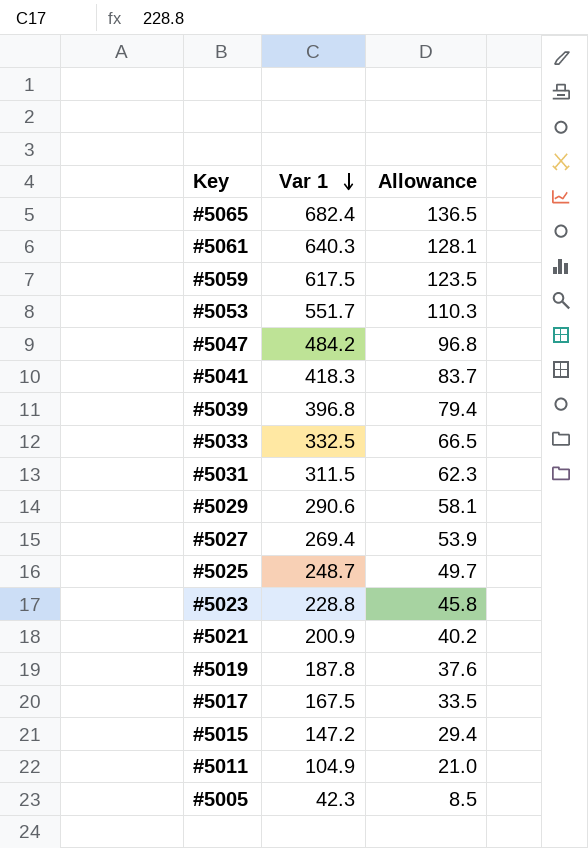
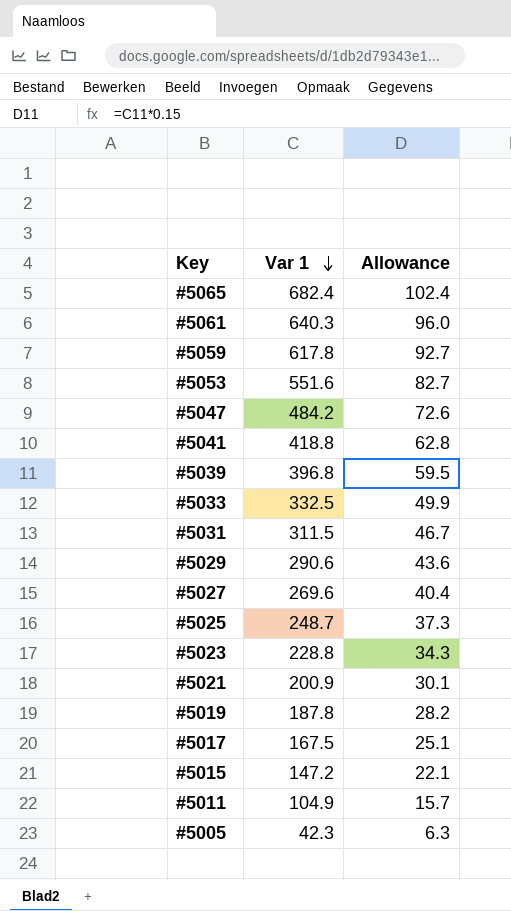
column Allowance | formula: [Var 1] * 0.2 -> [Var 1] * 0.15
#5059 | Var 1: 617.5 -> 617.8
#5053 | Var 1: 551.7 -> 551.6
#5041 | Var 1: 418.3 -> 418.8
#5027 | Var 1: 269.4 -> 269.6

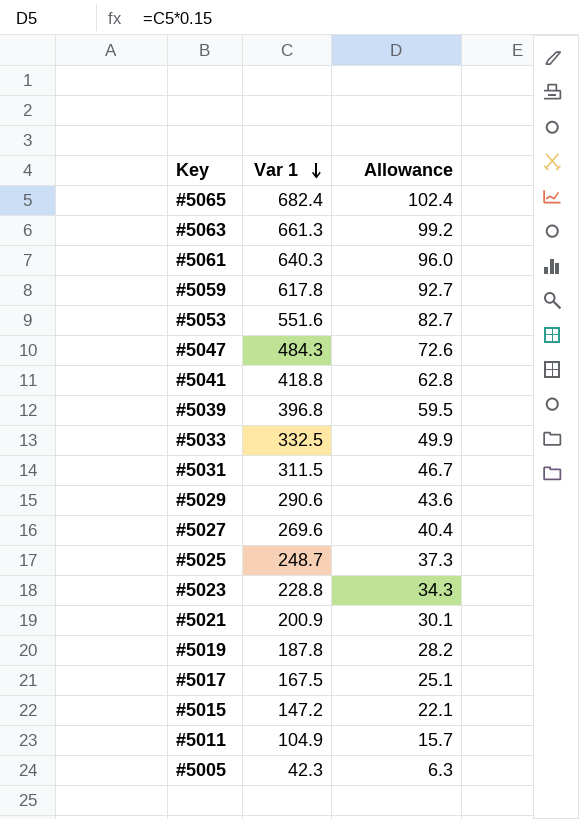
row #5063: none -> 661.3 | 99.2
#5047 | Var 1: 484.2 -> 484.3

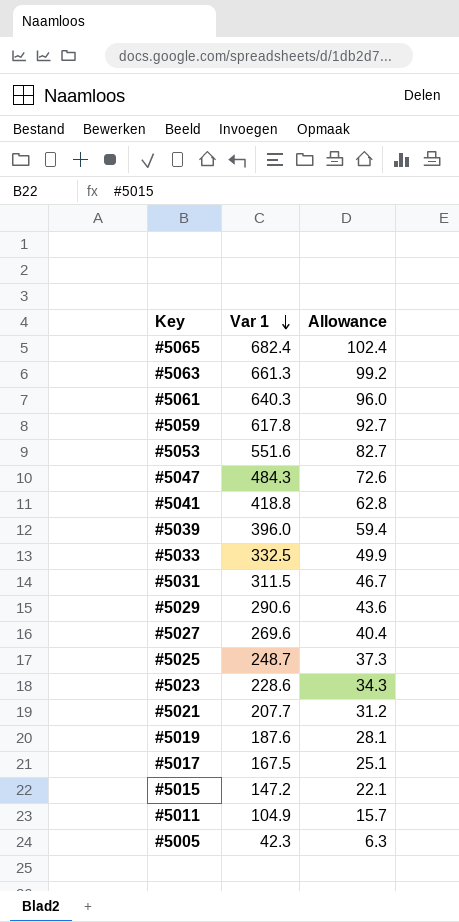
#5039 | Var 1: 396.8 -> 396.0
#5039 | Allowance: 59.5 -> 59.4
#5023 | Var 1: 228.8 -> 228.6
#5021 | Var 1: 200.9 -> 207.7
#5021 | Allowance: 30.1 -> 31.2
#5019 | Var 1: 187.8 -> 187.6
#5019 | Allowance: 28.2 -> 28.1

